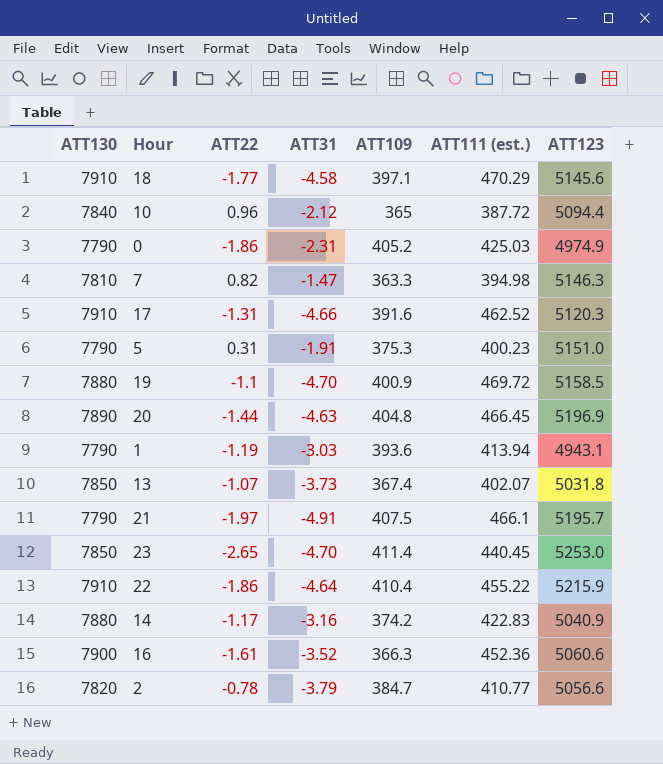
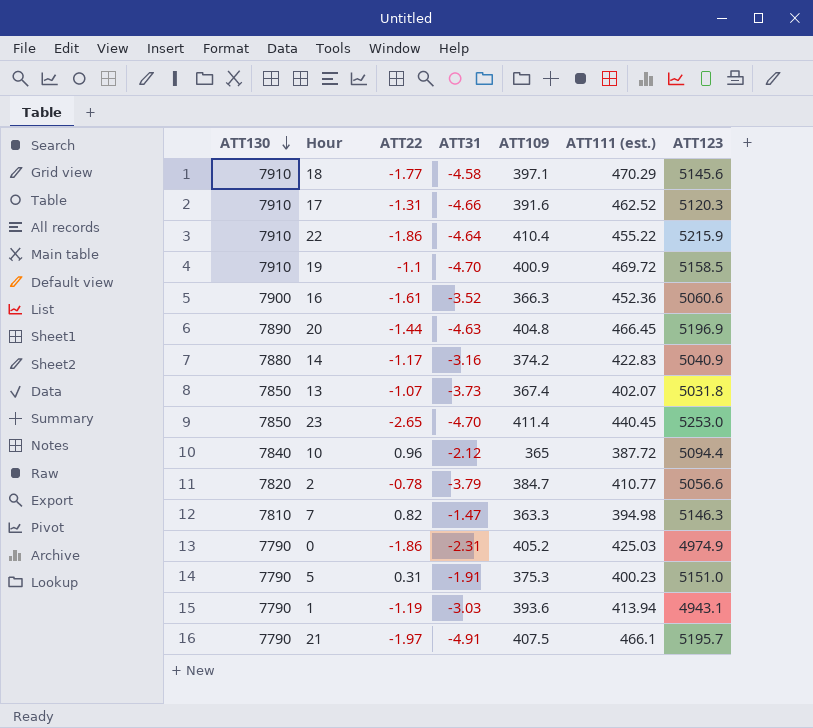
row order: none -> ATT130 descending
19 | ATT130: 7880 -> 7910

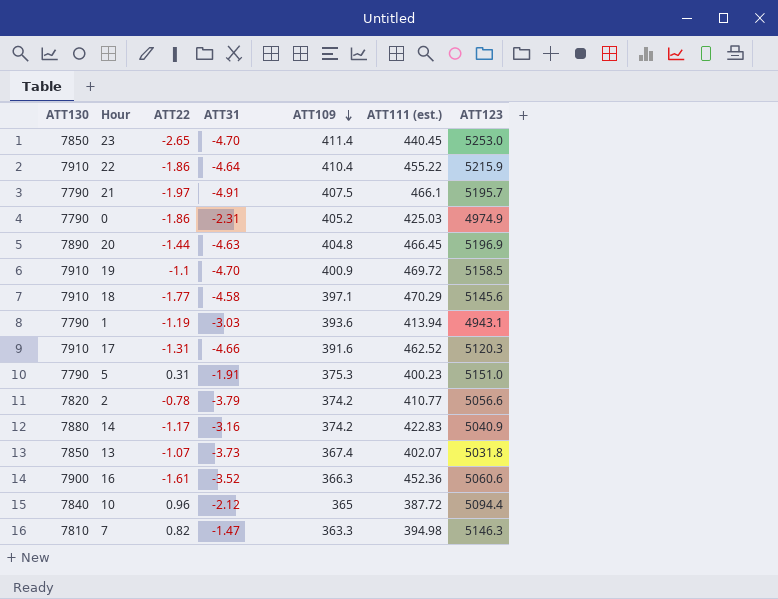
row order: ATT130 descending -> ATT109 descending
2 | ATT109: 384.7 -> 374.2

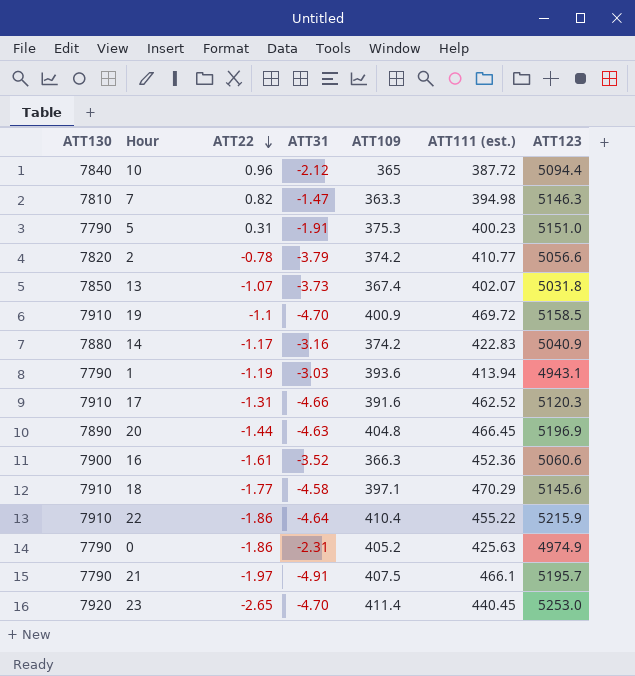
row order: ATT109 descending -> ATT22 descending
0 | ATT111 (est.): 425.03 -> 425.63
23 | ATT130: 7850 -> 7920

